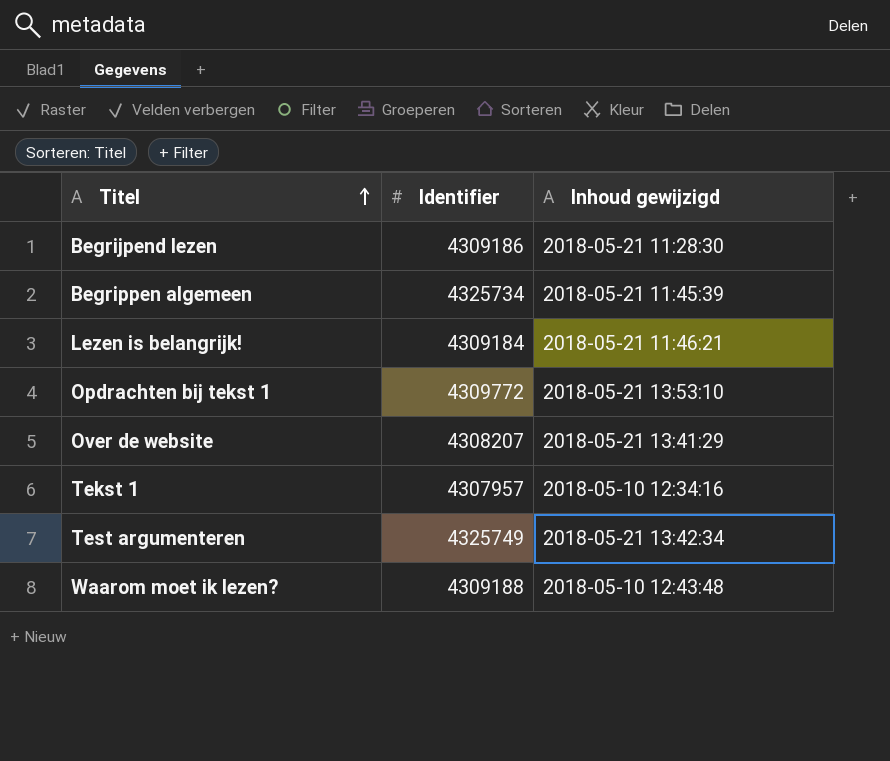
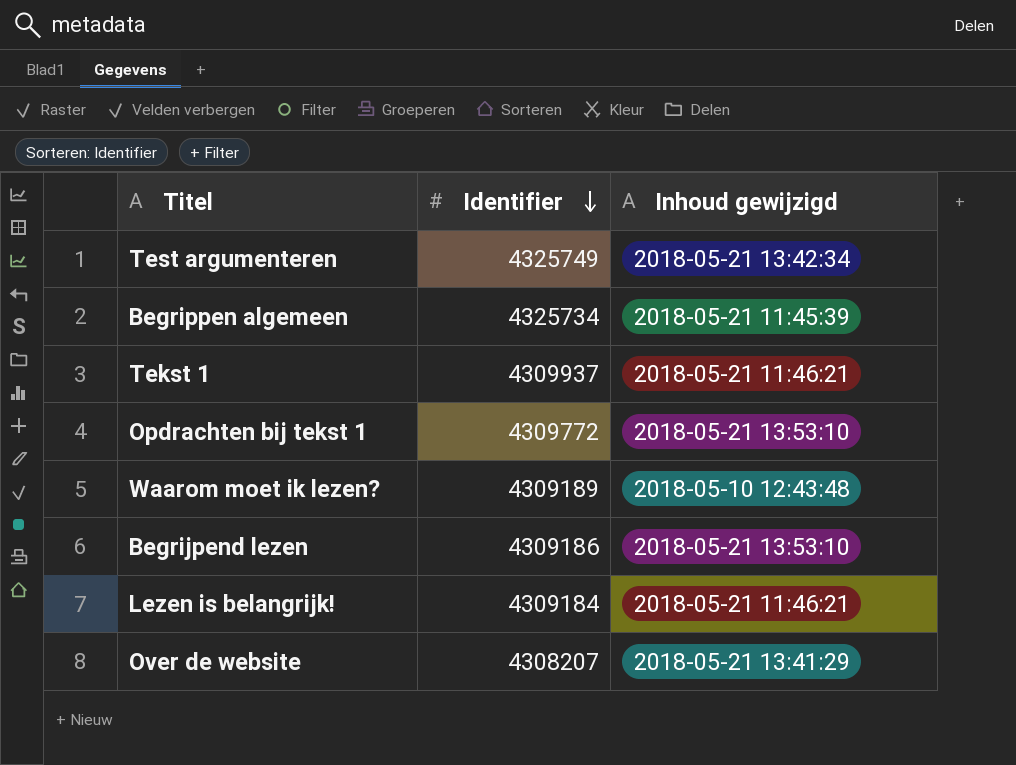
row order: Titel ascending -> Identifier descending
Tekst 1 | Identifier: 4307957 -> 4309937
Tekst 1 | Inhoud gewijzigd: 2018-05-10 12:34:16 -> 2018-05-21 11:46:21
Waarom moet ik lezen? | Identifier: 4309188 -> 4309189
Begrijpend lezen | Inhoud gewijzigd: 2018-05-21 11:28:30 -> 2018-05-21 13:53:10

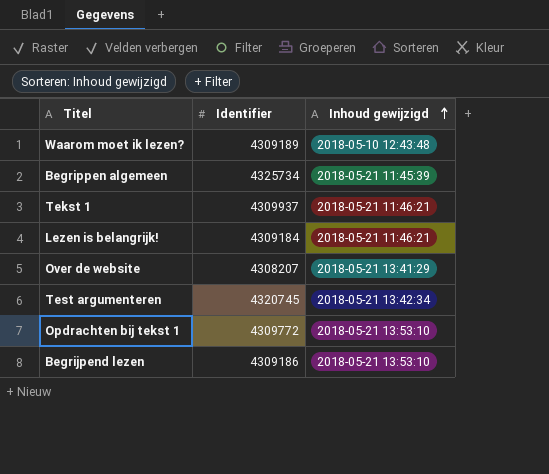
row order: Identifier descending -> Inhoud gewijzigd ascending
Test argumenteren | Identifier: 4325749 -> 4320745

